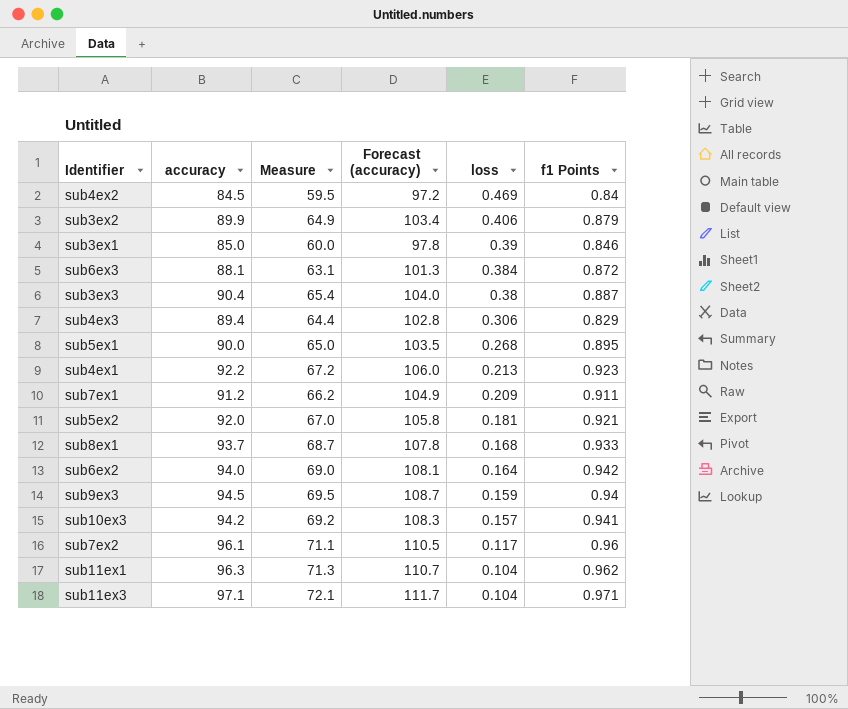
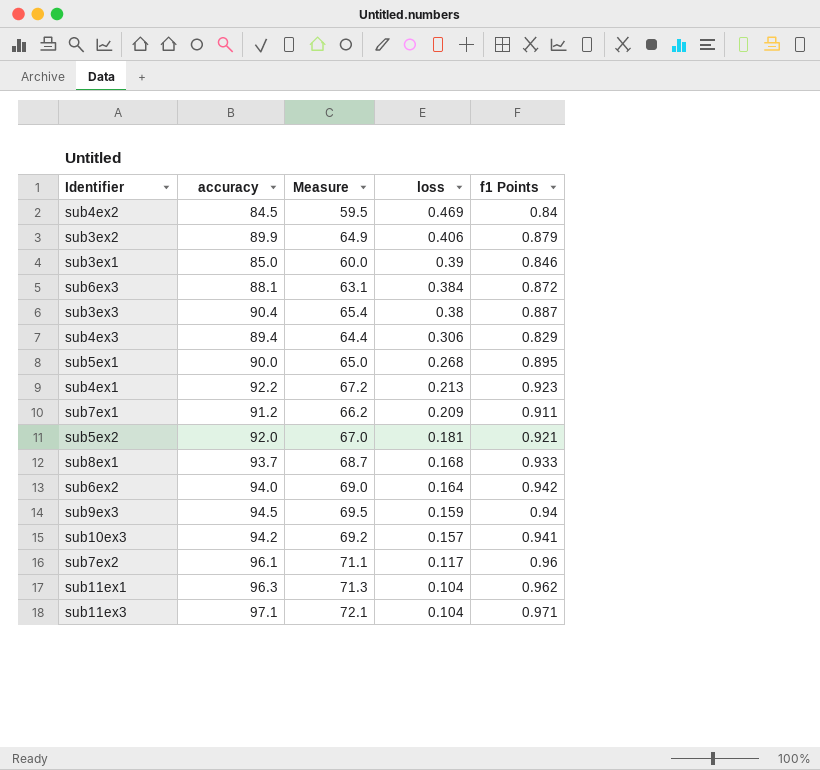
column Forecast (accuracy) | formula: [accuracy] * 1.15 -> none

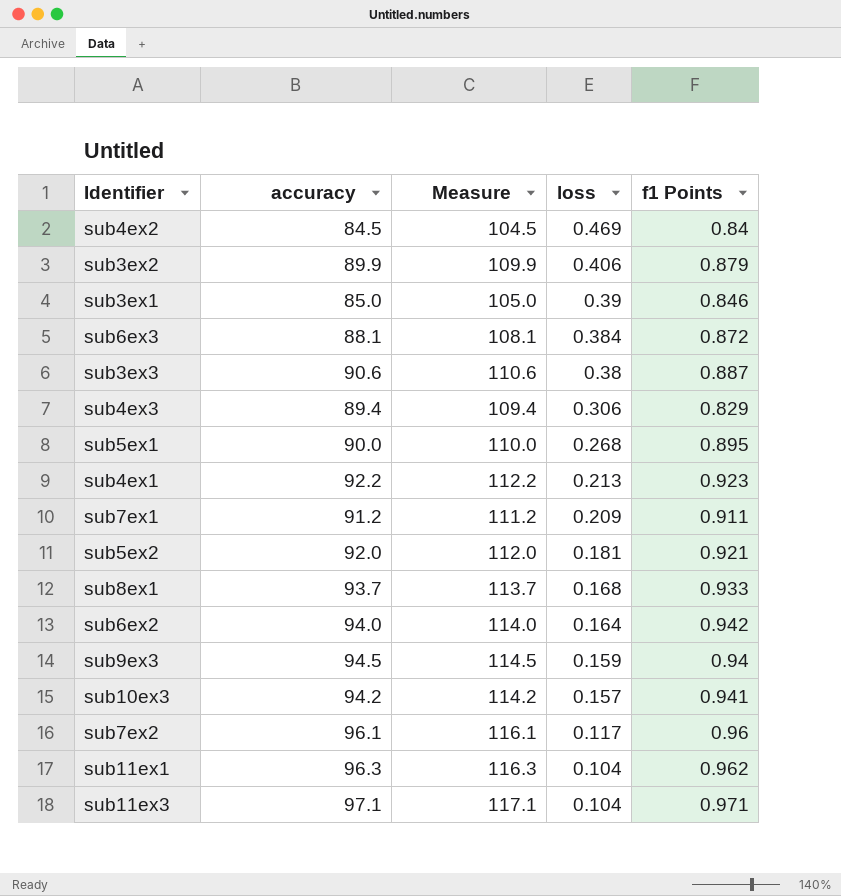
column Measure | formula: [accuracy] - 25 -> [accuracy] + 20
sub3ex3 | accuracy: 90.4 -> 90.6

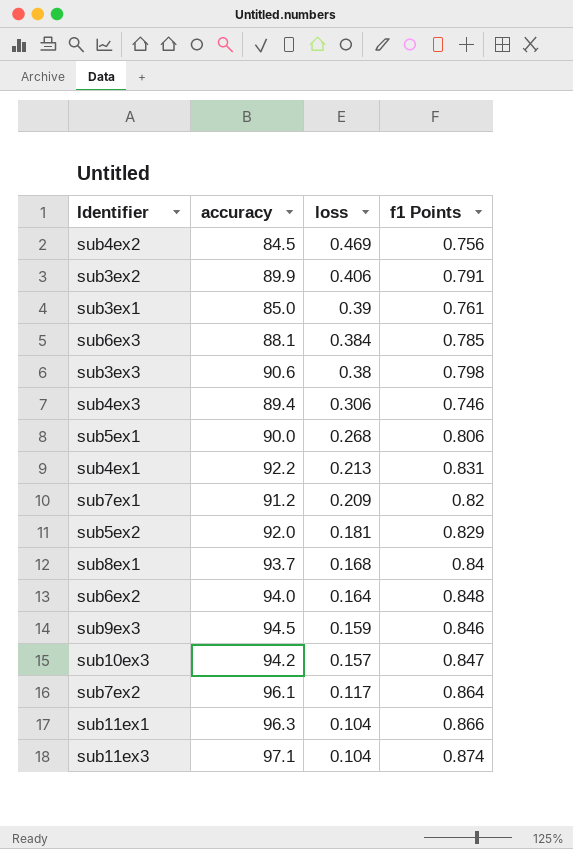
column Measure | formula: [accuracy] + 20 -> none
sub4ex2 | f1 Points: 0.84 -> 0.756
sub3ex2 | f1 Points: 0.879 -> 0.791
sub3ex1 | f1 Points: 0.846 -> 0.761
sub6ex3 | f1 Points: 0.872 -> 0.785
sub3ex3 | f1 Points: 0.887 -> 0.798
sub4ex3 | f1 Points: 0.829 -> 0.746
sub5ex1 | f1 Points: 0.895 -> 0.806
sub4ex1 | f1 Points: 0.923 -> 0.831
sub7ex1 | f1 Points: 0.911 -> 0.82
sub5ex2 | f1 Points: 0.921 -> 0.829
sub8ex1 | f1 Points: 0.933 -> 0.84
sub6ex2 | f1 Points: 0.942 -> 0.848
sub9ex3 | f1 Points: 0.94 -> 0.846
sub10ex3 | f1 Points: 0.941 -> 0.847
sub7ex2 | f1 Points: 0.96 -> 0.864
sub11ex1 | f1 Points: 0.962 -> 0.866
sub11ex3 | f1 Points: 0.971 -> 0.874

